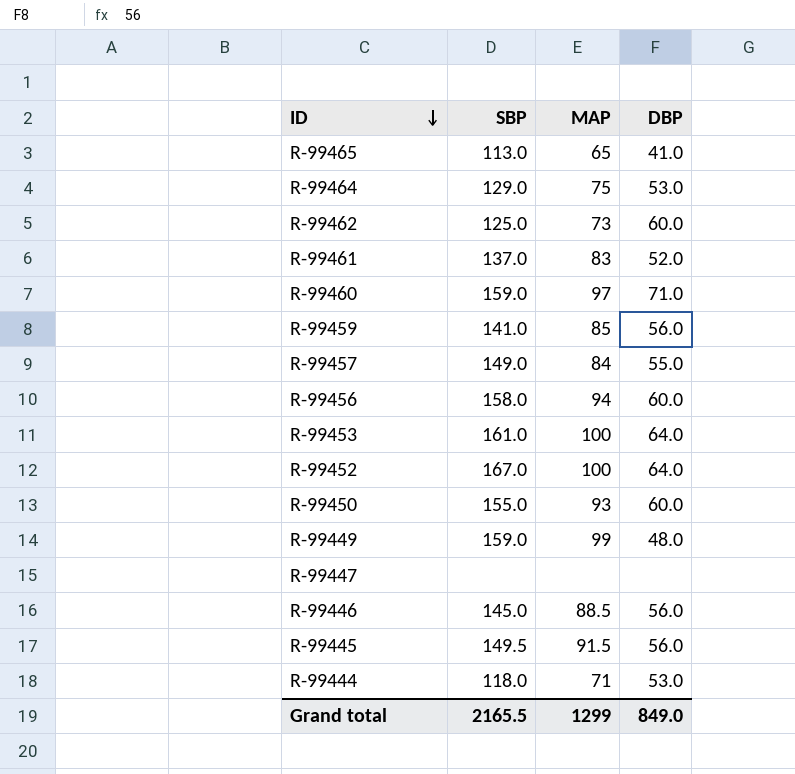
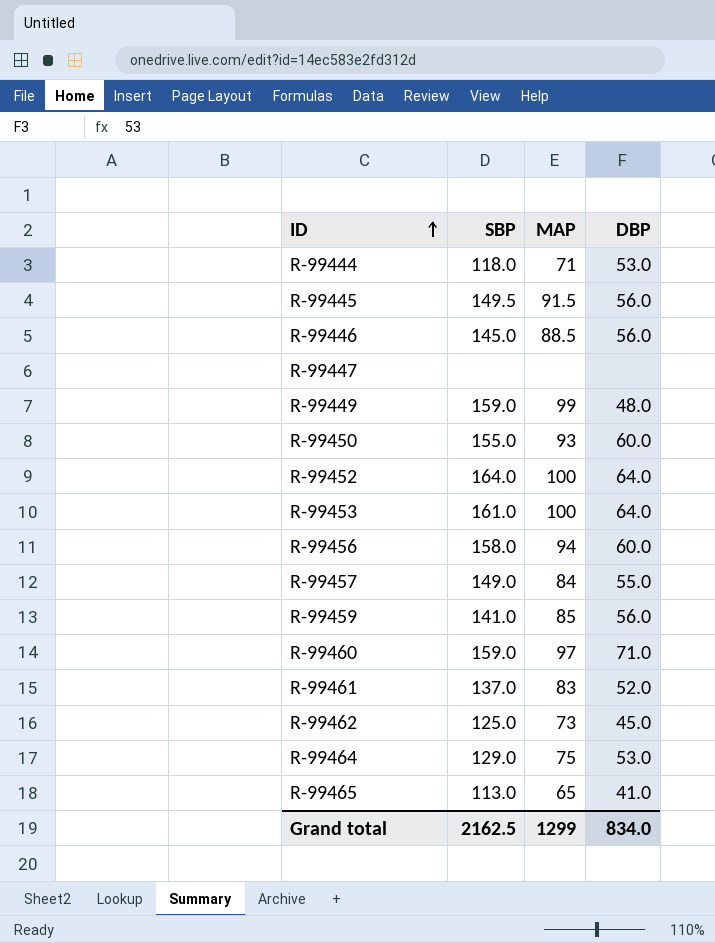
row order: ID descending -> ID ascending
R-99452 | SBP: 167.0 -> 164.0
R-99462 | DBP: 60.0 -> 45.0
Grand total | SBP: 2165.5 -> 2162.5
Grand total | DBP: 849.0 -> 834.0

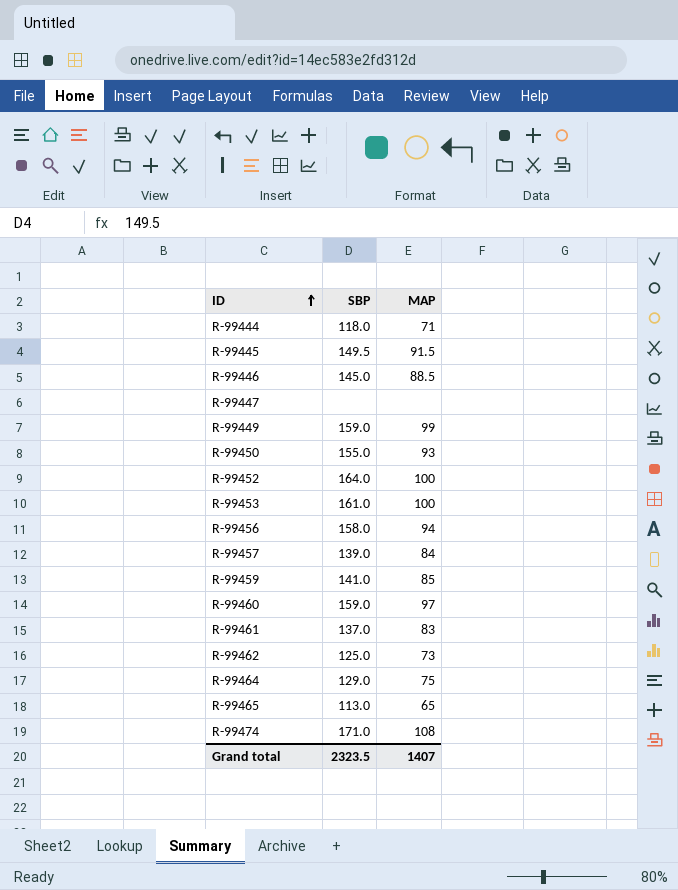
column DBP | position: 4 -> none
R-99457 | SBP: 149.0 -> 139.0
row R-99474: none -> 171.0 | 108
Grand total | SBP: 2162.5 -> 2323.5
Grand total | MAP: 1299 -> 1407

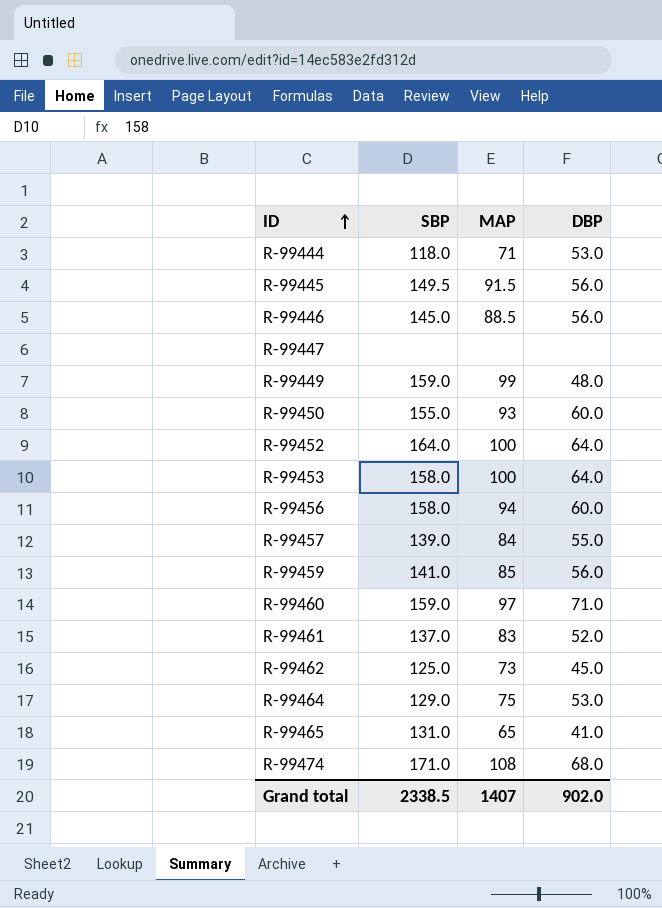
column DBP | position: none -> 4
R-99453 | SBP: 161.0 -> 158.0
R-99465 | SBP: 113.0 -> 131.0
Grand total | SBP: 2323.5 -> 2338.5

